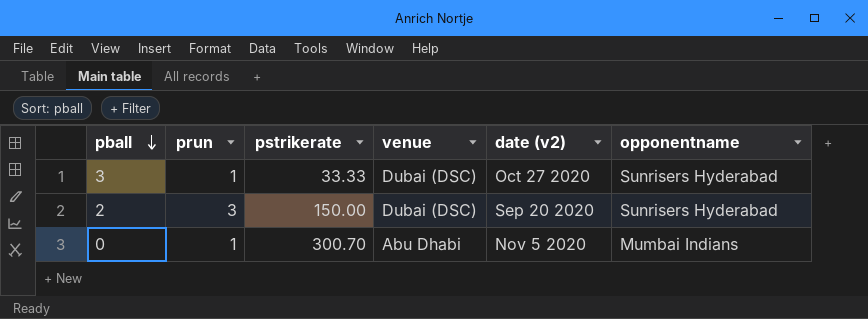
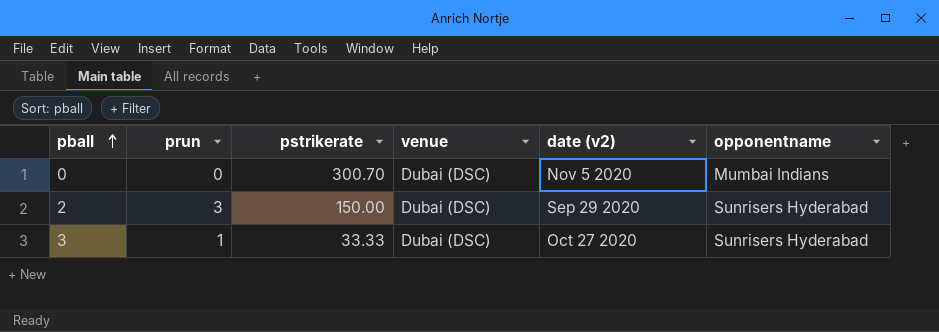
row order: pball descending -> pball ascending
0 | prun: 1 -> 0
0 | venue: Abu Dhabi -> Dubai (DSC)
2 | date (v2): Sep 20 2020 -> Sep 29 2020

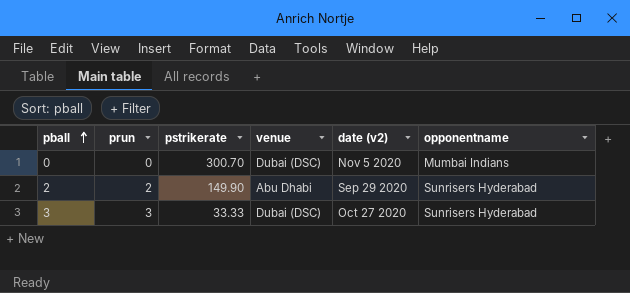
2 | prun: 3 -> 2
2 | pstrikerate: 150.00 -> 149.90
2 | venue: Dubai (DSC) -> Abu Dhabi
3 | prun: 1 -> 3

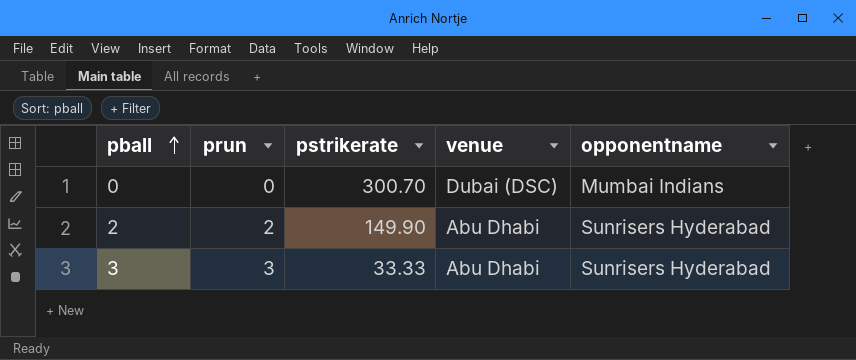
column date (v2) | position: 5 -> none
3 | venue: Dubai (DSC) -> Abu Dhabi

